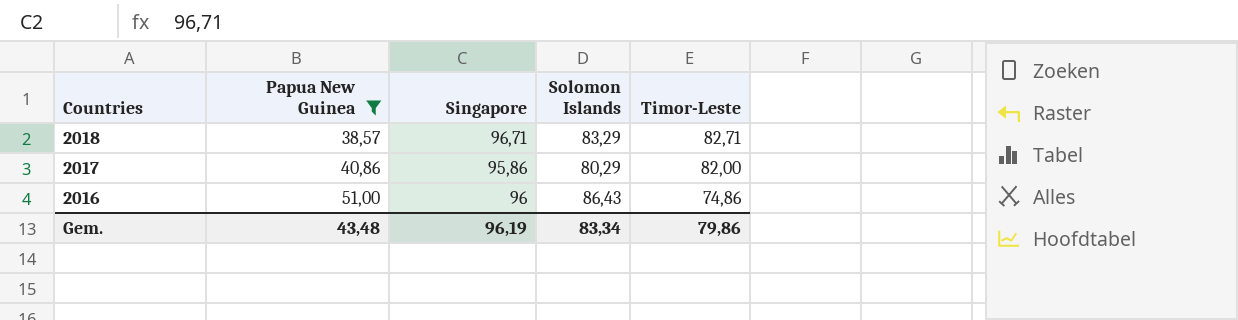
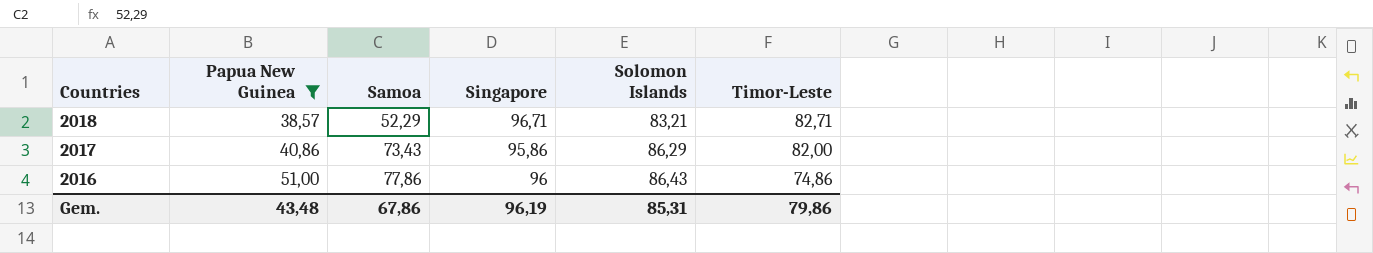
column Samoa | position: none -> 3
2018 | Solomon Islands: 83,29 -> 83,21
2017 | Solomon Islands: 80,29 -> 86,29
Gem. | Solomon Islands: 83,34 -> 85,31

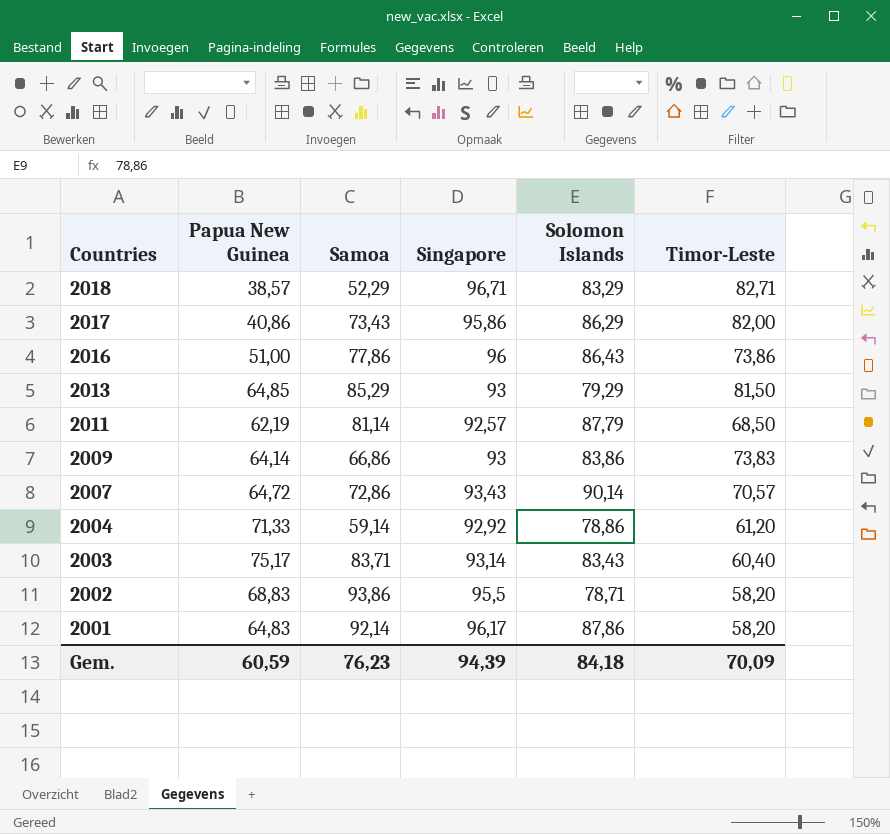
filter: Papua New Guinea <= 51,00 -> none
2018 | Solomon Islands: 83,21 -> 83,29
2016 | Timor-Leste: 74,86 -> 73,86
Gem. | Papua New Guinea: 43,48 -> 60,59
Gem. | Samoa: 67,86 -> 76,23
Gem. | Singapore: 96,19 -> 94,39
Gem. | Solomon Islands: 85,31 -> 84,18
Gem. | Timor-Leste: 79,86 -> 70,09

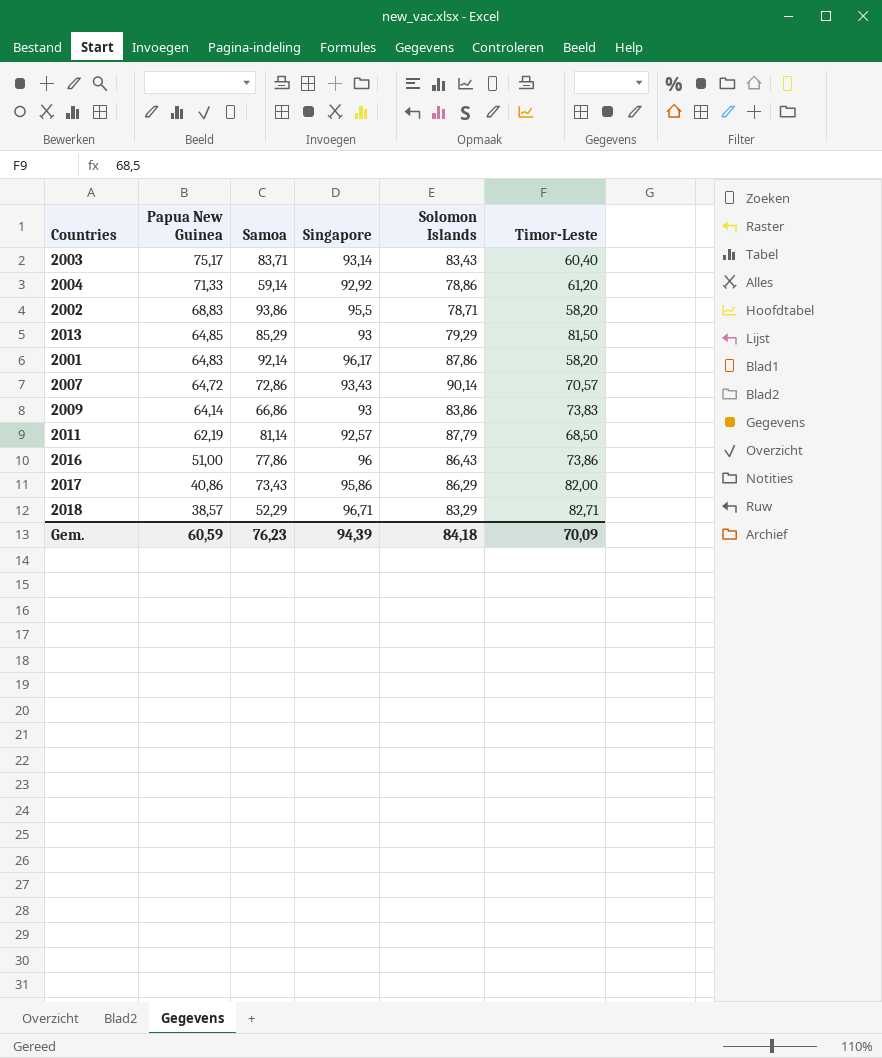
row order: Countries descending -> Papua New Guinea descending

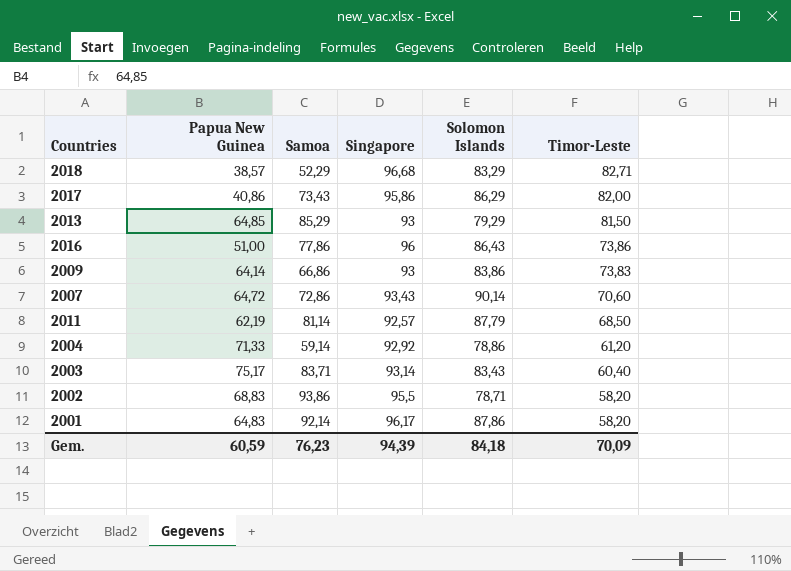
row order: Papua New Guinea descending -> Timor-Leste descending
2018 | Singapore: 96,71 -> 96,68
2007 | Timor-Leste: 70,57 -> 70,60

